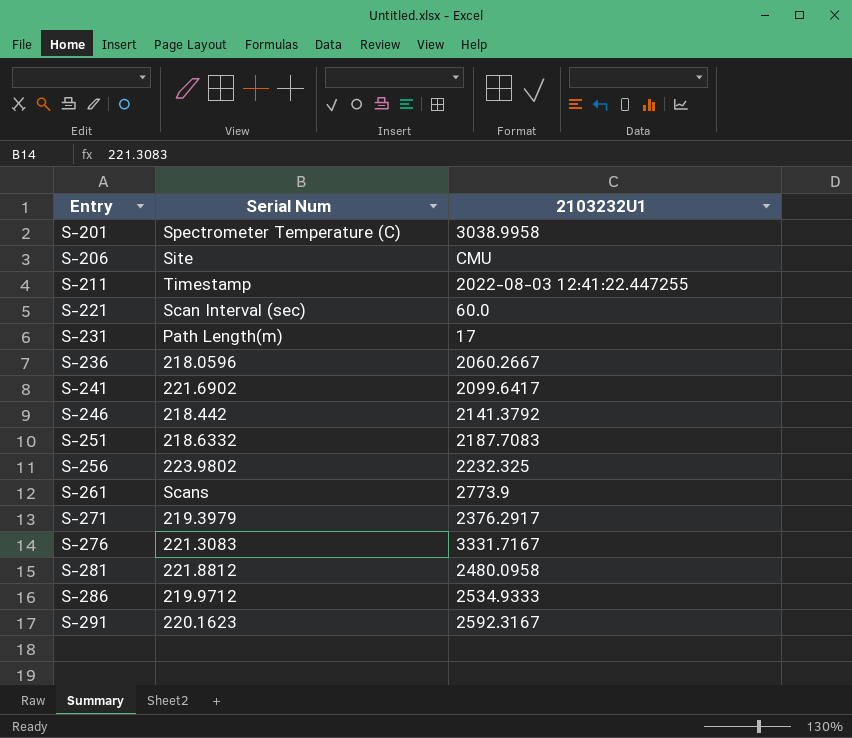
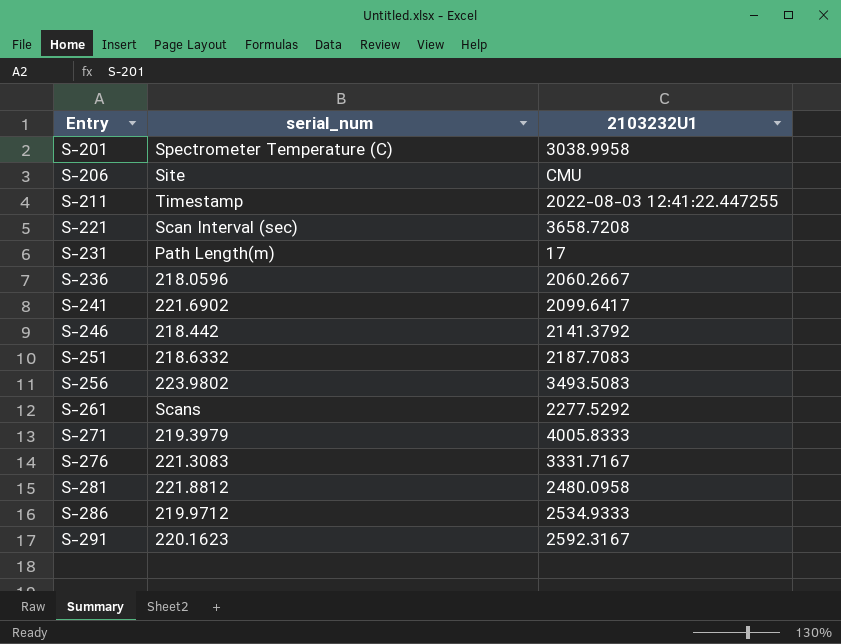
column name: Serial Num -> serial_num
S-221 | 2103232U1: 60.0 -> 3658.7208
S-256 | 2103232U1: 2232.325 -> 3493.5083
S-261 | 2103232U1: 2773.9 -> 2277.5292
S-271 | 2103232U1: 2376.2917 -> 4005.8333

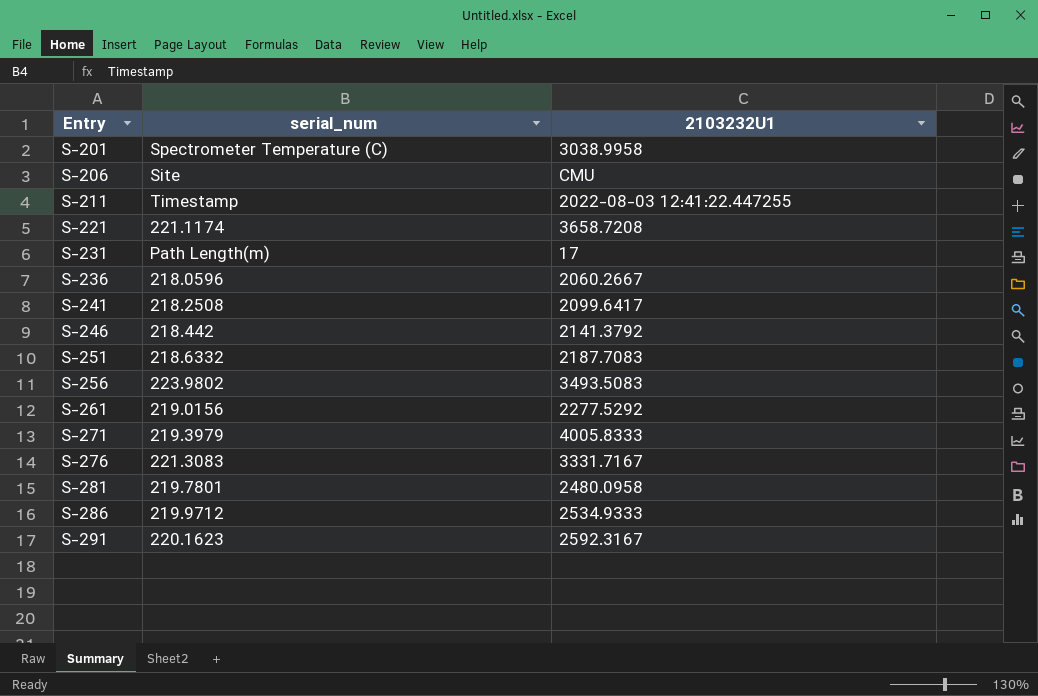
S-221 | serial_num: Scan Interval (sec) -> 221.1174
S-241 | serial_num: 221.6902 -> 218.2508
S-261 | serial_num: Scans -> 219.0156
S-281 | serial_num: 221.8812 -> 219.7801

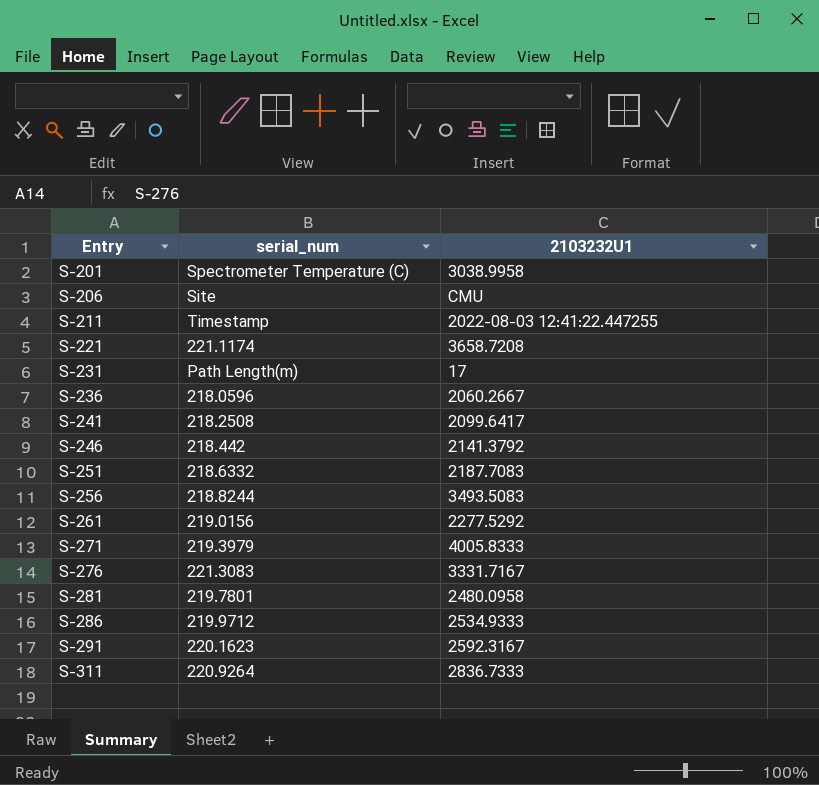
S-256 | serial_num: 223.9802 -> 218.8244
row S-311: none -> 220.9264 | 2836.7333

